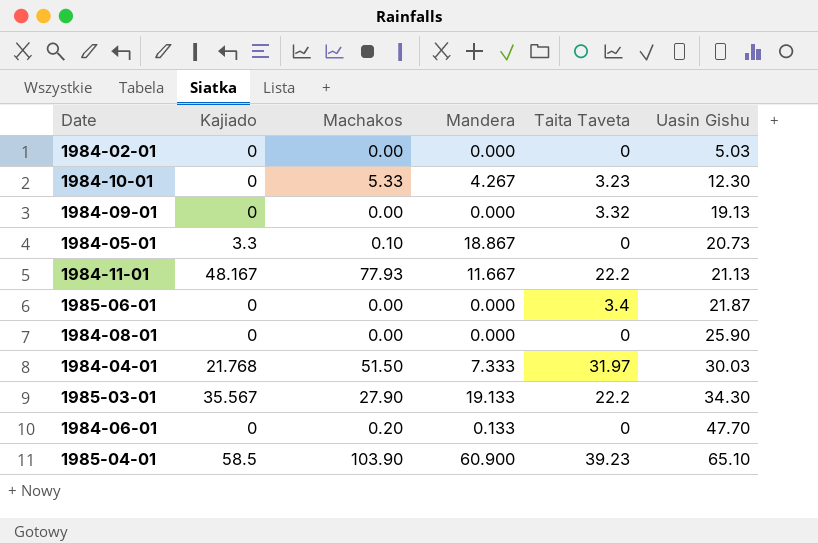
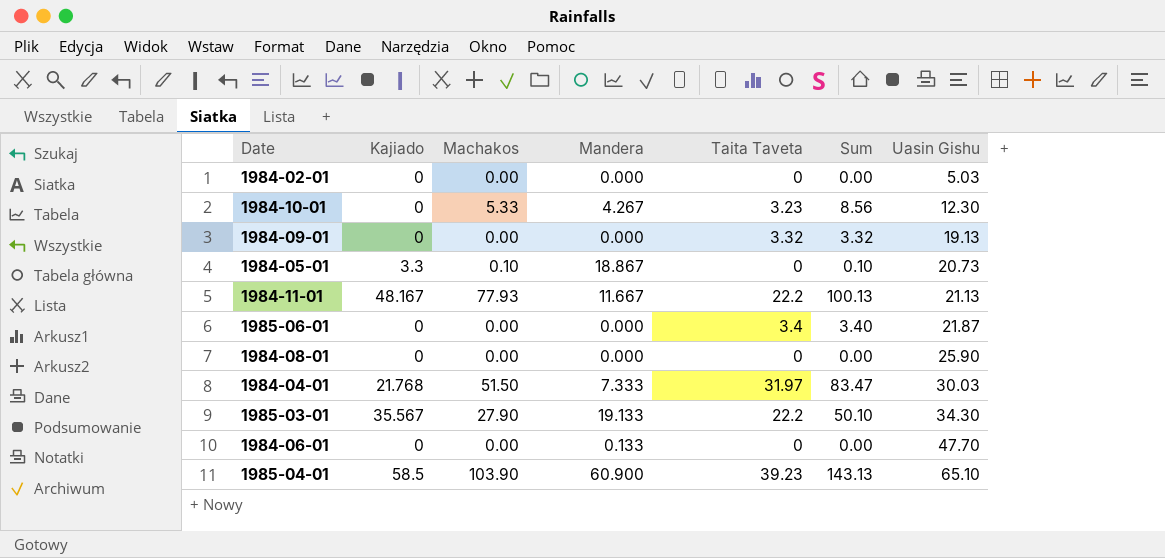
column Sum | formula: none -> [Machakos] + [Taita Taveta]
1984-06-01 | Machakos: 0.20 -> 0.00

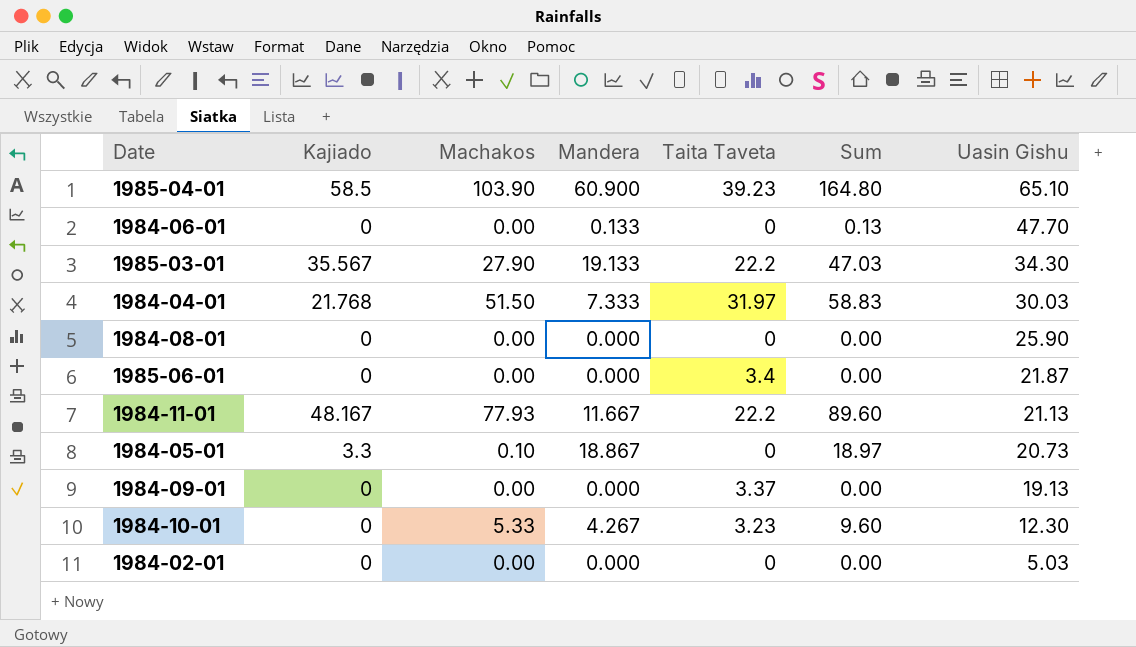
row order: Uasin Gishu ascending -> Uasin Gishu descending
column Sum | formula: [Machakos] + [Taita Taveta] -> [Machakos] + [Mandera]
1984-09-01 | Taita Taveta: 3.32 -> 3.37

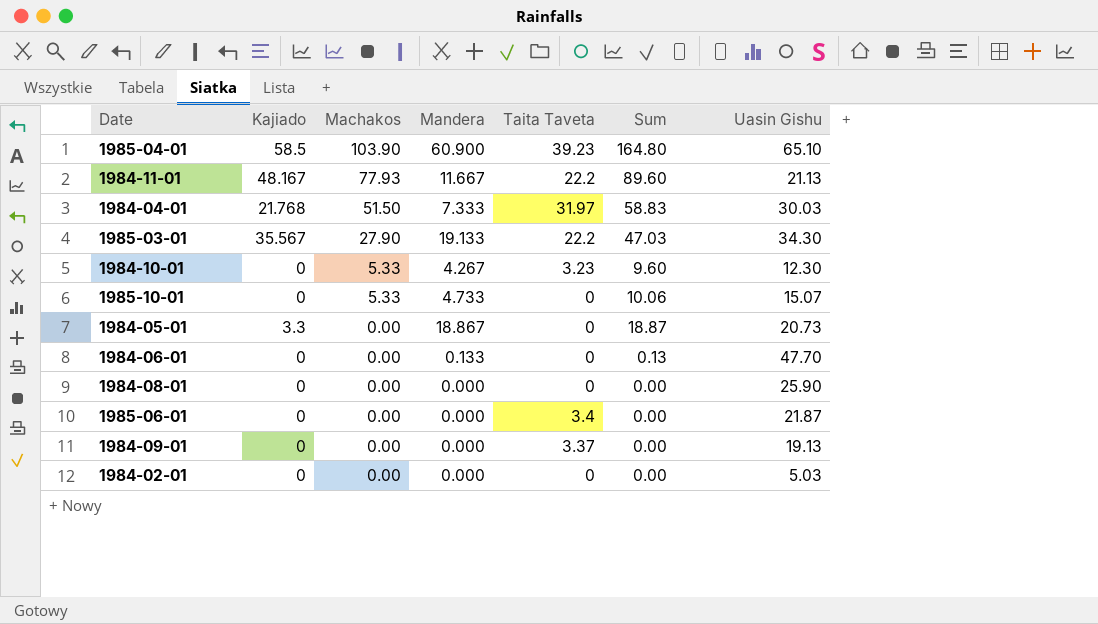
row order: Uasin Gishu descending -> Machakos descending
row 1985-10-01: none -> 0 | 5.33 | 4.733 | 0 | 10.06 | 15.07
1984-05-01 | Machakos: 0.10 -> 0.00
1984-05-01 | Sum: 18.97 -> 18.87

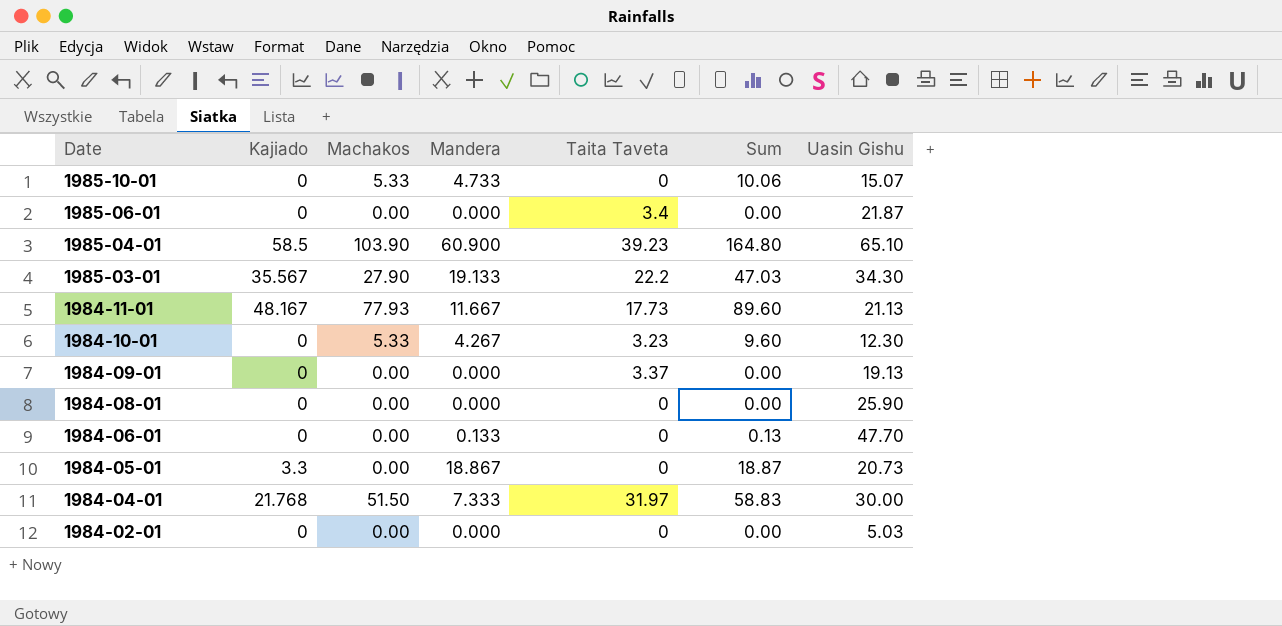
row order: Machakos descending -> Date descending
1984-11-01 | Taita Taveta: 22.2 -> 17.73
1984-04-01 | Uasin Gishu: 30.03 -> 30.00

